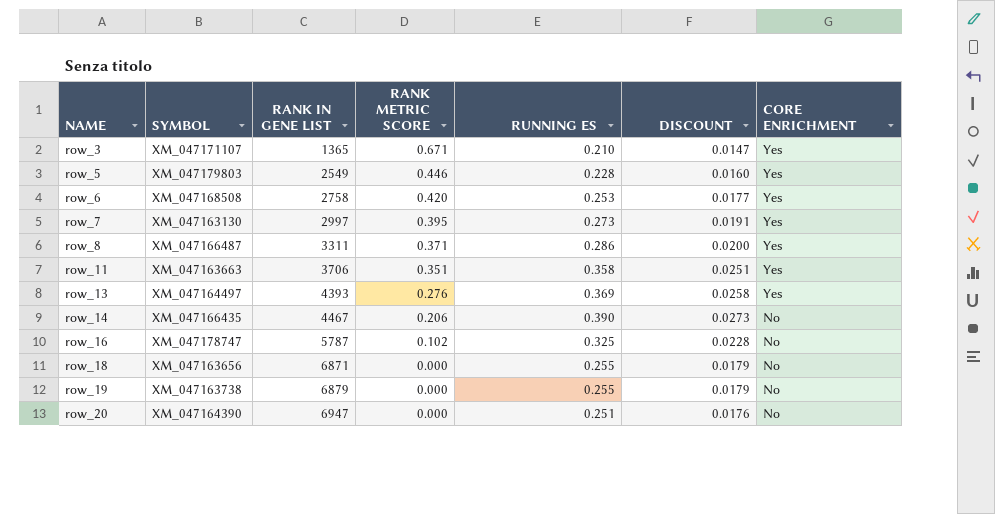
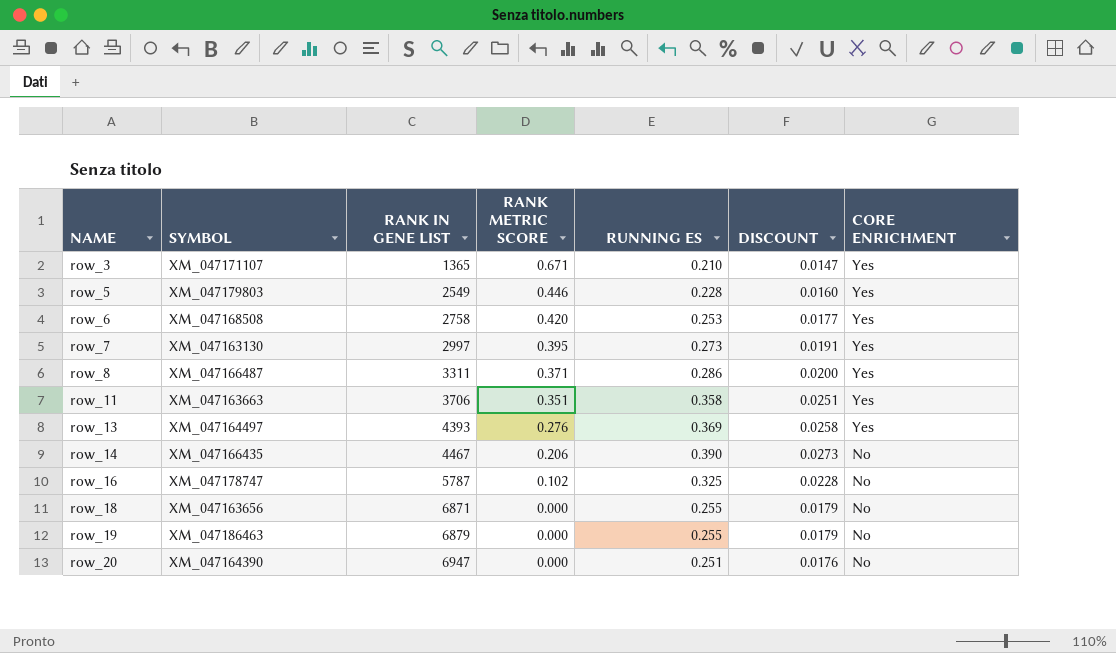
row_19 | SYMBOL: XM_047163738 -> XM_047186463

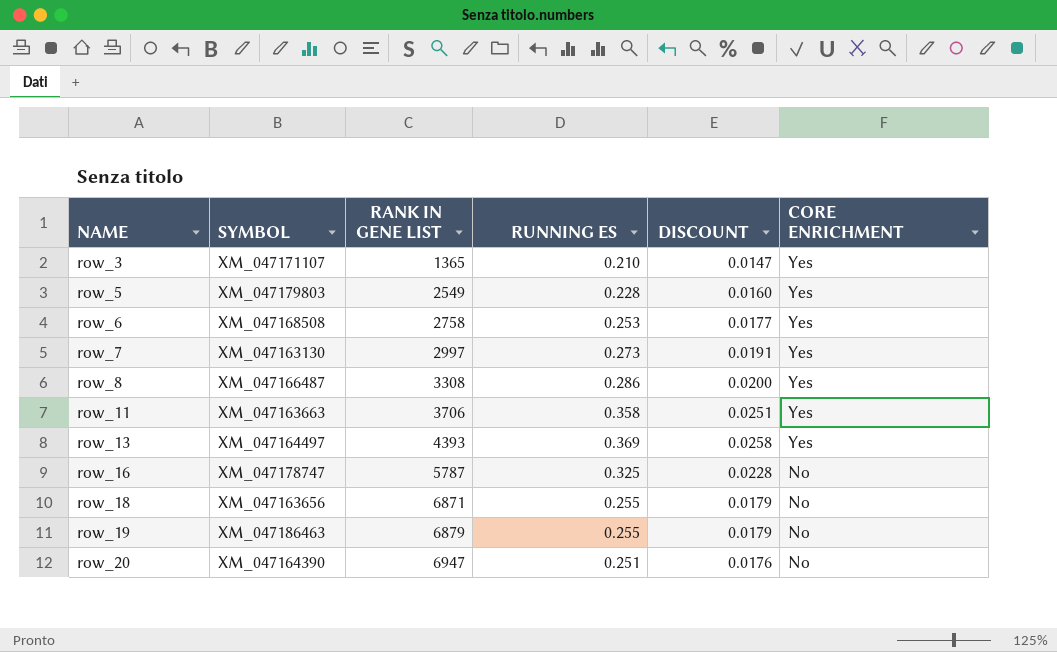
column RANK METRIC SCORE | position: 4 -> none
row row_14: XM_047166435 | 4467 | 0.206 | 0.390 | 0.0273 | No -> none
row_8 | RANK IN GENE LIST: 3311 -> 3308

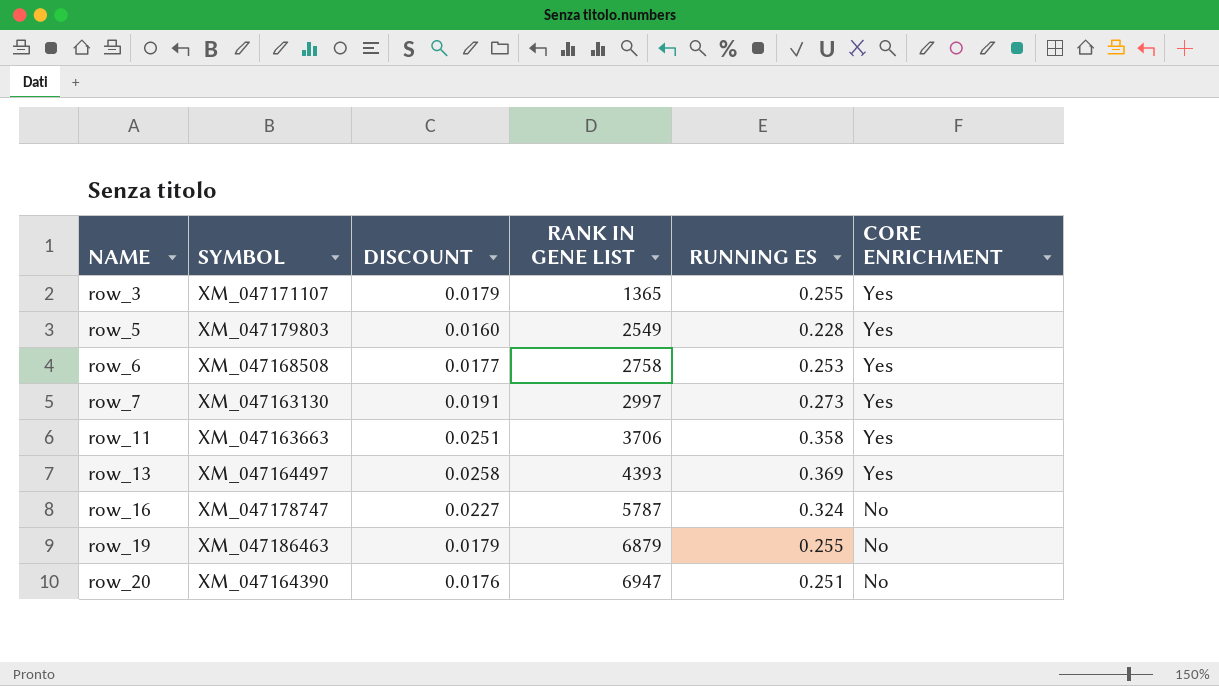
column DISCOUNT | position: 5 -> 3
row row_8: XM_047166487 | 3308 | 0.286 | 0.0200 | Yes -> none
row row_18: XM_047163656 | 6871 | 0.255 | 0.0179 | No -> none
row_3 | DISCOUNT: 0.0147 -> 0.0179
row_3 | RUNNING ES: 0.210 -> 0.255
row_16 | DISCOUNT: 0.0228 -> 0.0227
row_16 | RUNNING ES: 0.325 -> 0.324

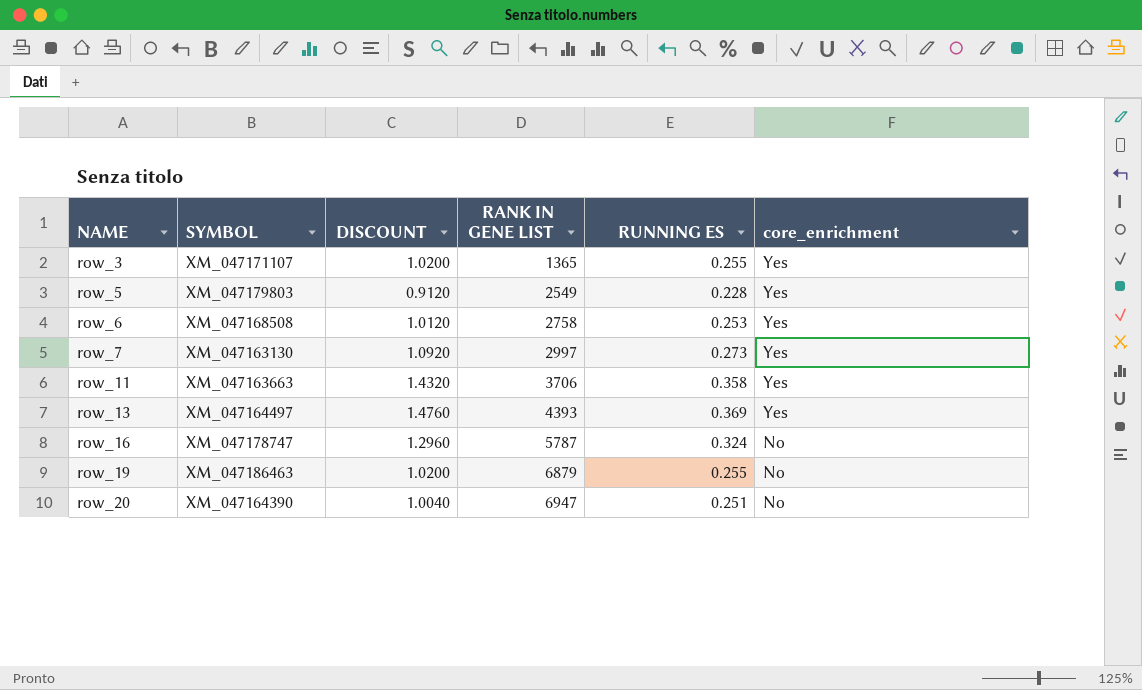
column DISCOUNT | formula: [RUNNING ES] * 0.07 -> [RUNNING ES] * 4
column name: CORE ENRICHMENT -> core_enrichment

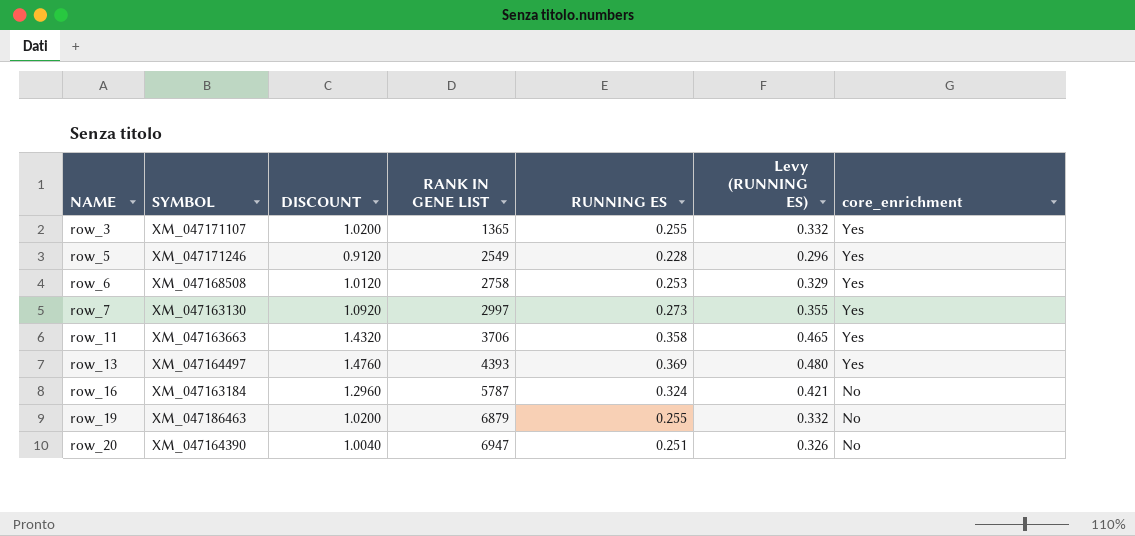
column Levy (RUNNING ES) | formula: none -> [RUNNING ES] * 1.3
row_5 | SYMBOL: XM_047179803 -> XM_047171246
row_16 | SYMBOL: XM_047178747 -> XM_047163184

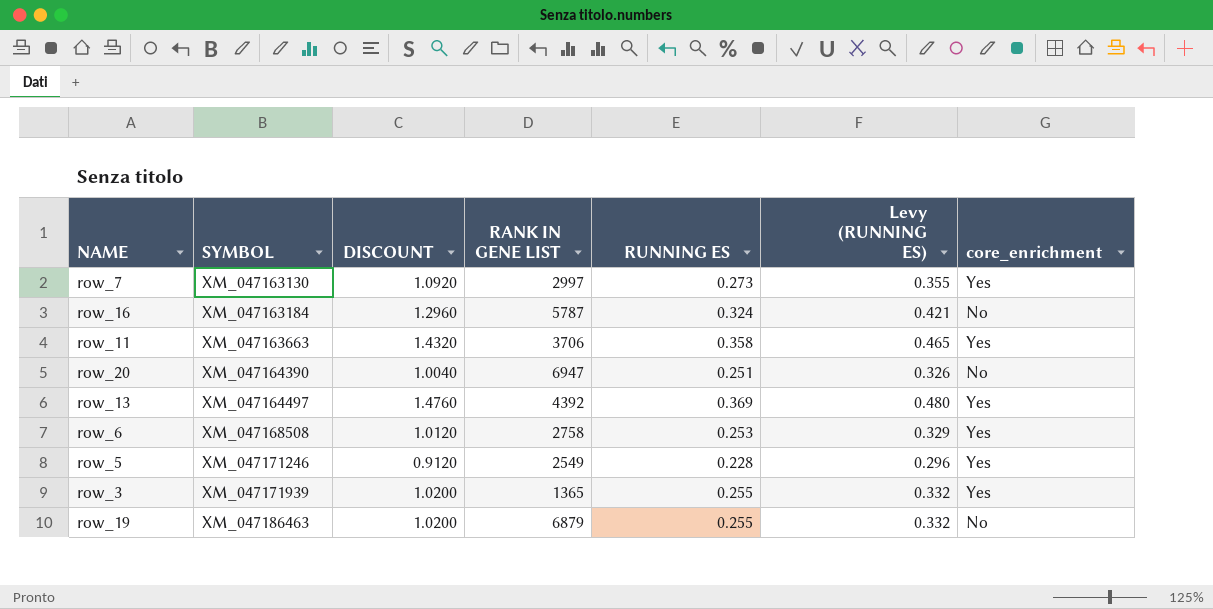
row order: NAME ascending -> SYMBOL ascending
row_13 | RANK IN GENE LIST: 4393 -> 4392
row_3 | SYMBOL: XM_047171107 -> XM_047171939

